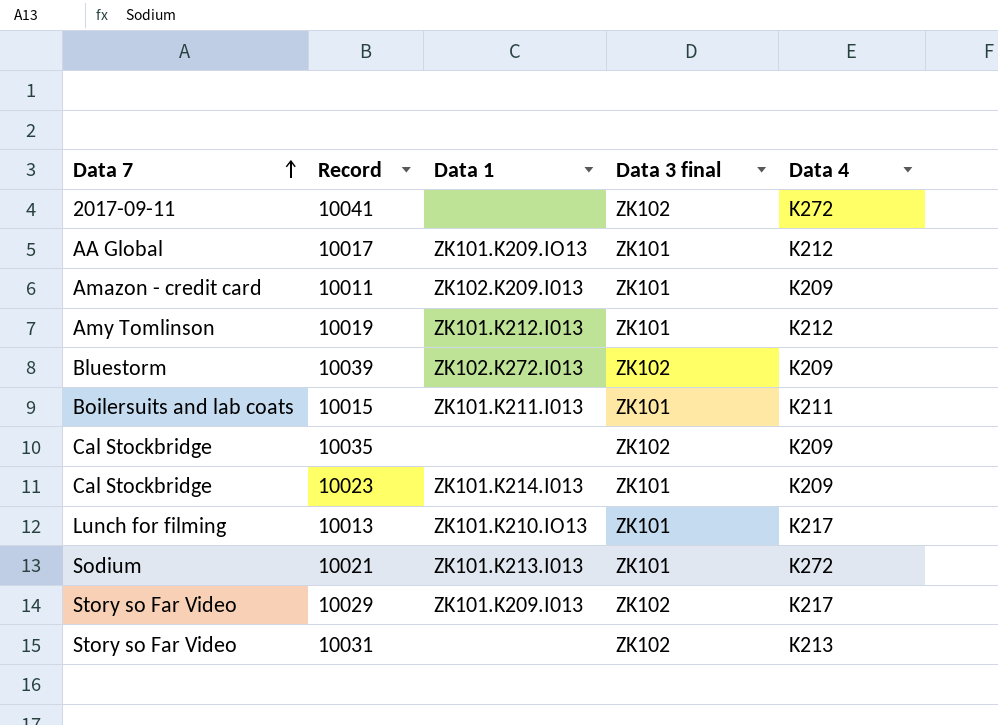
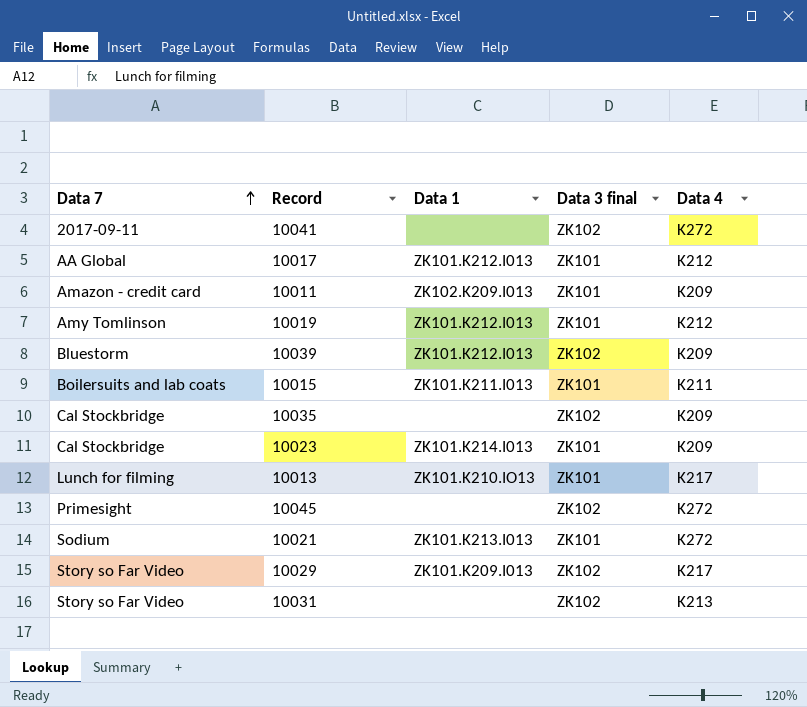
10017 | Data 1: ZK101.K209.IO13 -> ZK101.K212.I013
10039 | Data 1: ZK102.K272.I013 -> ZK101.K212.I013
row 10045: none -> Primesight | none | ZK102 | K272

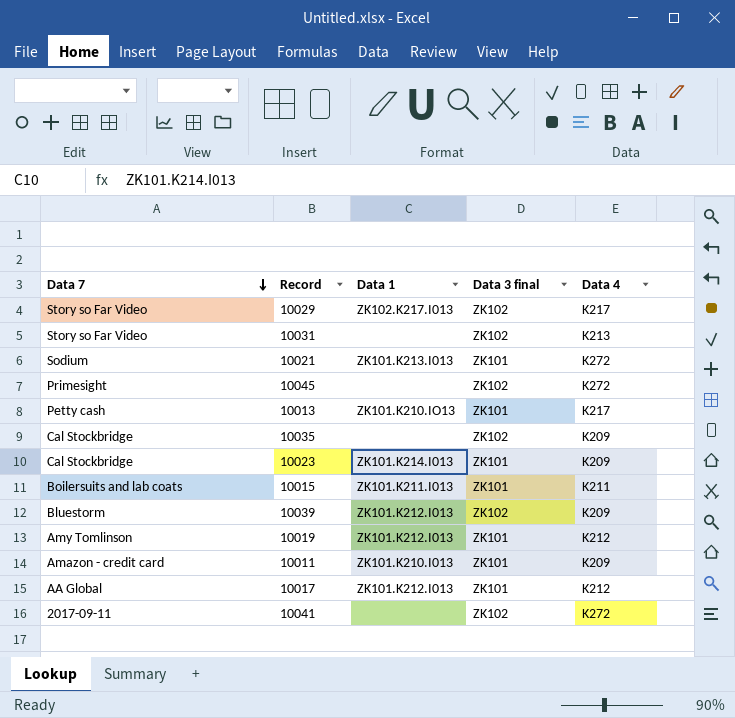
row order: Data 7 ascending -> Data 7 descending
10029 | Data 1: ZK101.K209.I013 -> ZK102.K217.I013
10013 | Data 7: Lunch for filming -> Petty cash
10011 | Data 1: ZK102.K209.I013 -> ZK101.K210.I013

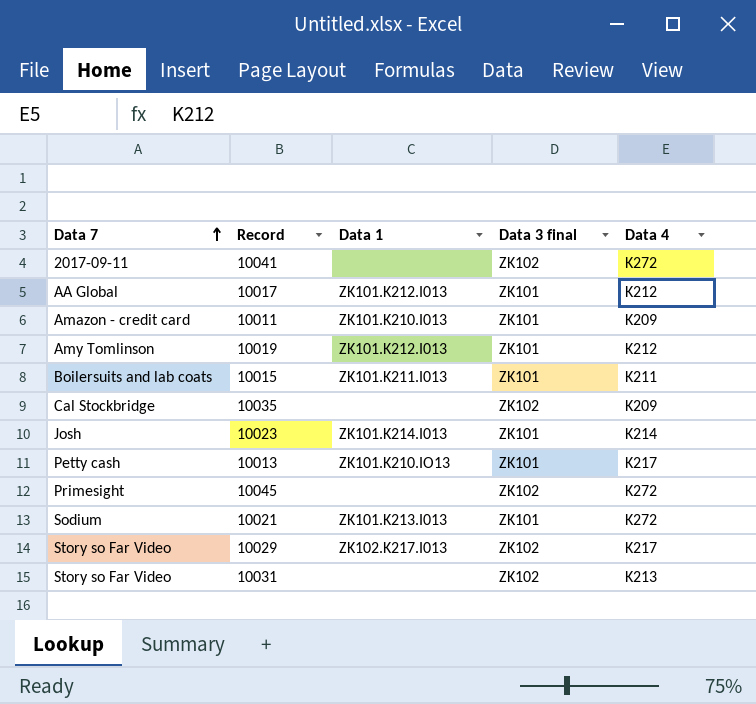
row order: Data 7 descending -> Data 7 ascending
row 10039: Bluestorm | ZK101.K212.I013 | ZK102 | K209 -> none
10023 | Data 7: Cal Stockbridge -> Josh
10023 | Data 4: K209 -> K214

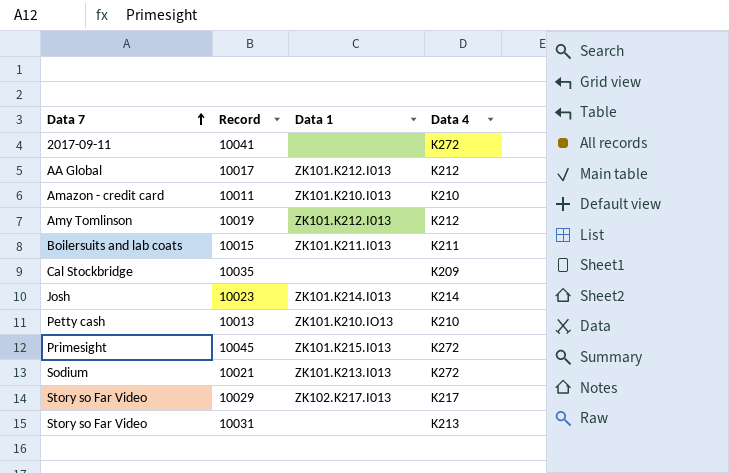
column Data 3 final | position: 4 -> none
10011 | Data 4: K209 -> K210
10013 | Data 4: K217 -> K210
10045 | Data 1: none -> ZK101.K215.I013

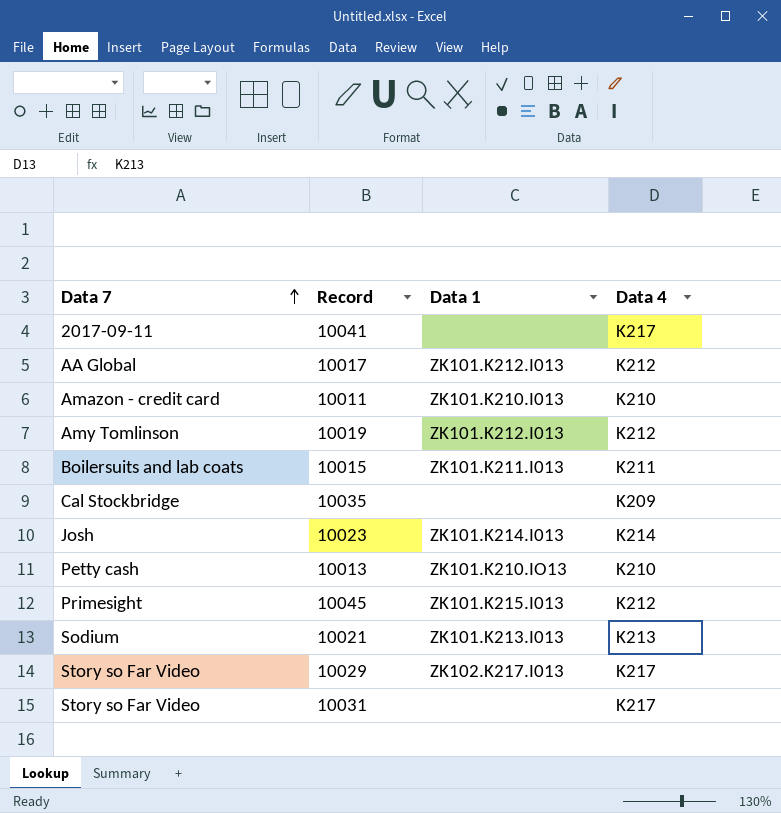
10041 | Data 4: K272 -> K217
10045 | Data 4: K272 -> K212
10021 | Data 4: K272 -> K213
10031 | Data 4: K213 -> K217

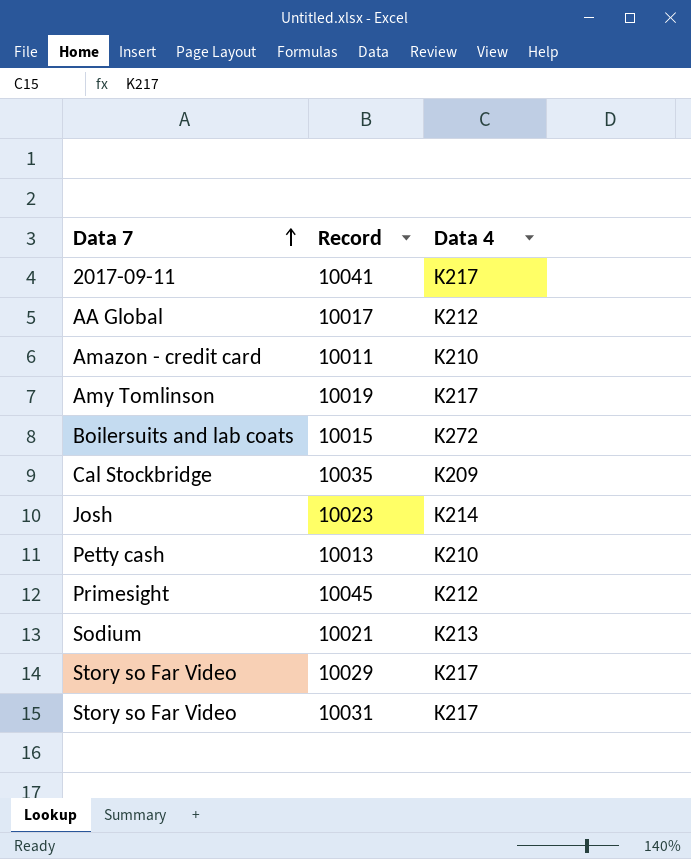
column Data 1 | position: 3 -> none
10019 | Data 4: K212 -> K217
10015 | Data 4: K211 -> K272

